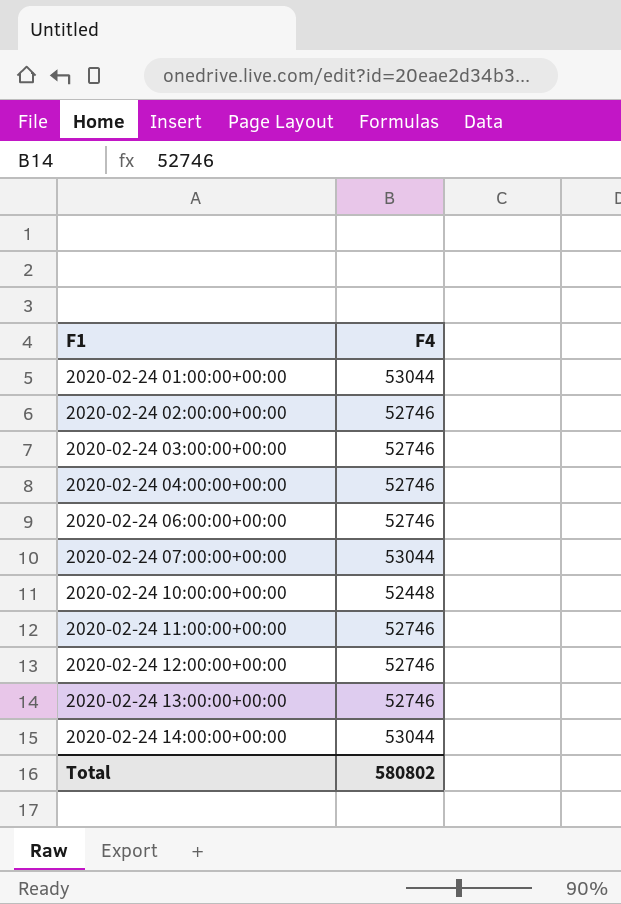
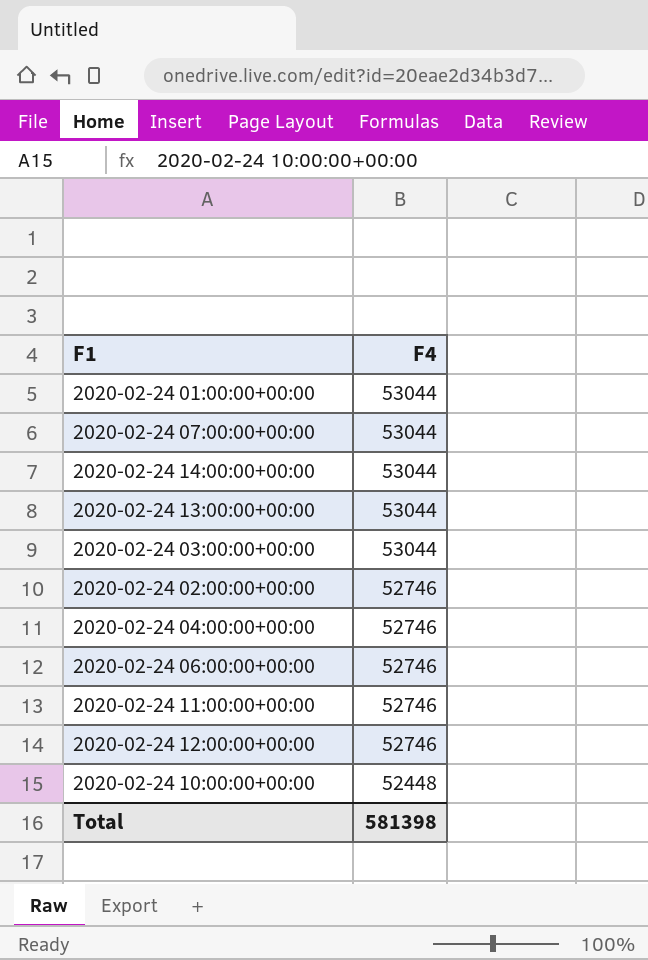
row order: F1 ascending -> F4 descending
2020-02-24 13:00:00+00:00 | F4: 52746 -> 53044
2020-02-24 03:00:00+00:00 | F4: 52746 -> 53044
Total | F4: 580802 -> 581398

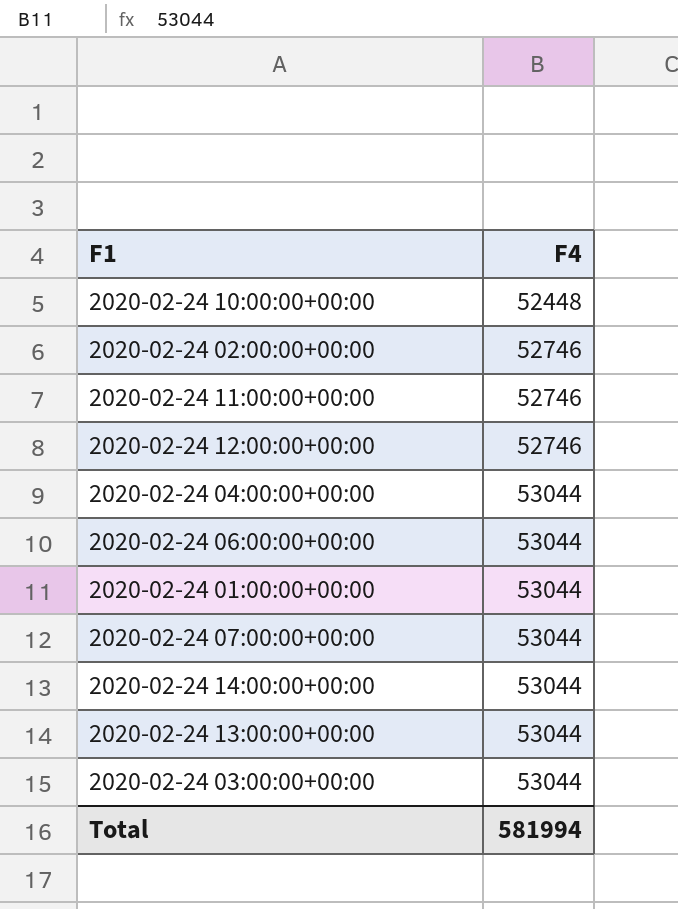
row order: F4 descending -> F4 ascending
2020-02-24 04:00:00+00:00 | F4: 52746 -> 53044
2020-02-24 06:00:00+00:00 | F4: 52746 -> 53044
Total | F4: 581398 -> 581994

